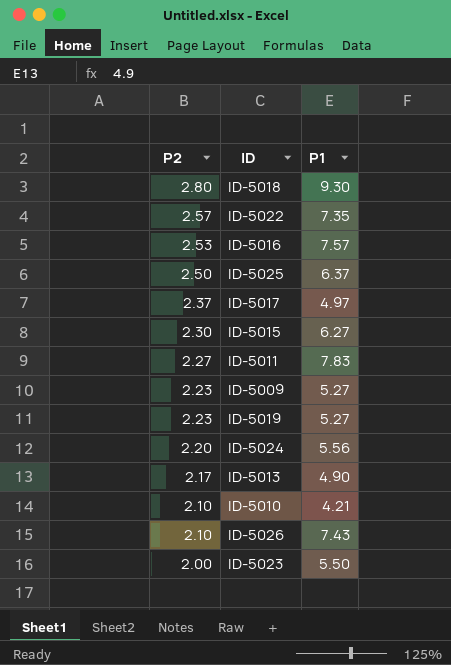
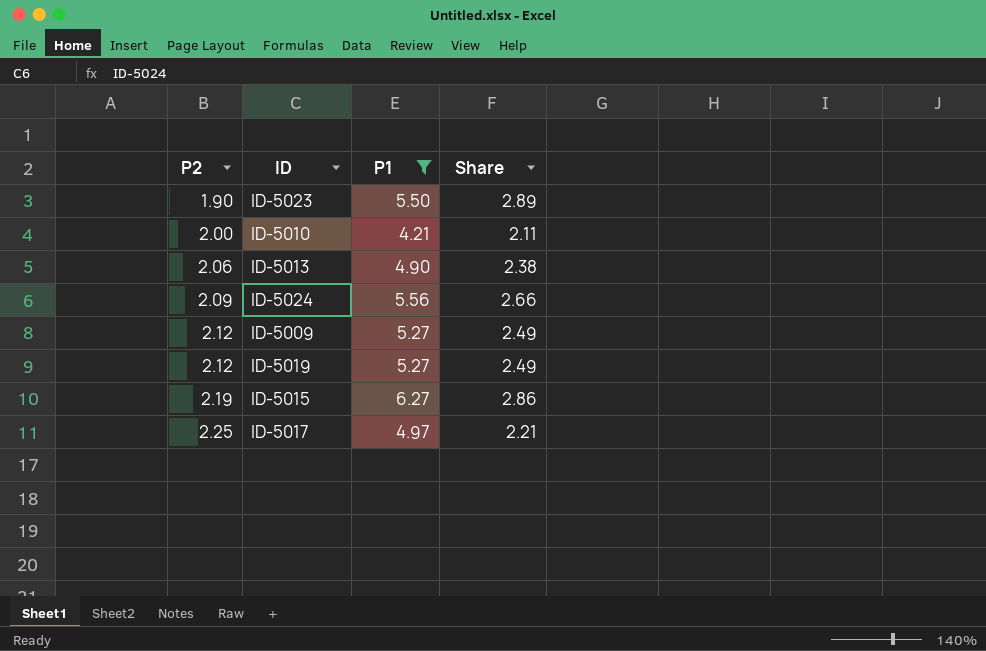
filter: none -> P1 <= 6.27
row order: P2 descending -> P2 ascending
column Share | formula: none -> [P1] / [P2]
ID-5023 | P2: 2.00 -> 1.90
ID-5010 | P2: 2.10 -> 2.00
ID-5013 | P2: 2.17 -> 2.06
ID-5024 | P2: 2.20 -> 2.09
ID-5009 | P2: 2.23 -> 2.12
ID-5019 | P2: 2.23 -> 2.12
ID-5015 | P2: 2.30 -> 2.19
ID-5017 | P2: 2.37 -> 2.25

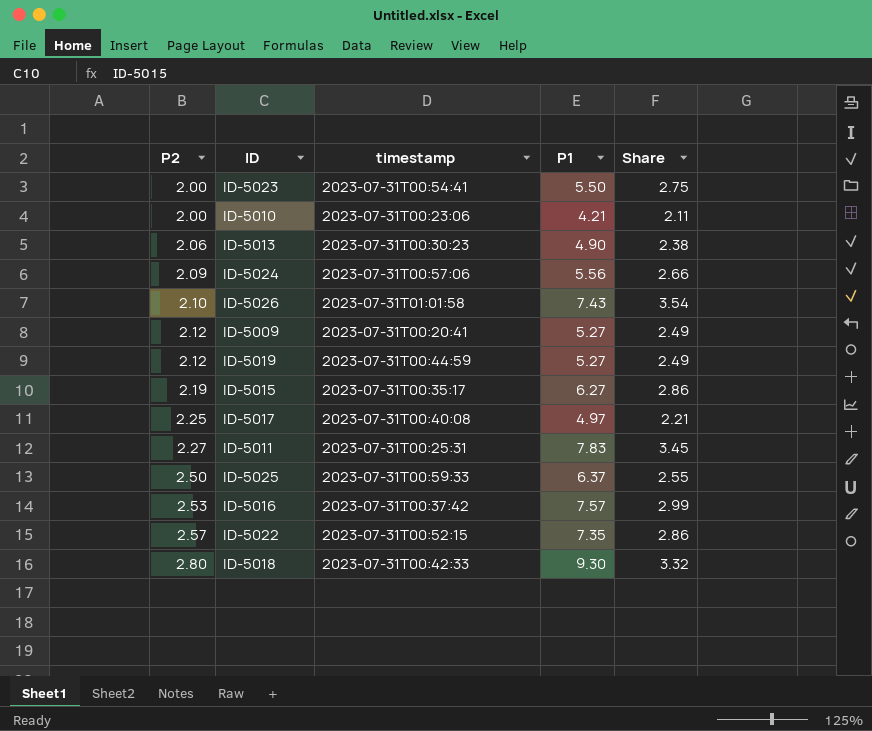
filter: P1 <= 6.27 -> none
column timestamp | position: none -> 3
ID-5023 | P2: 1.90 -> 2.00
ID-5023 | Share: 2.89 -> 2.75

